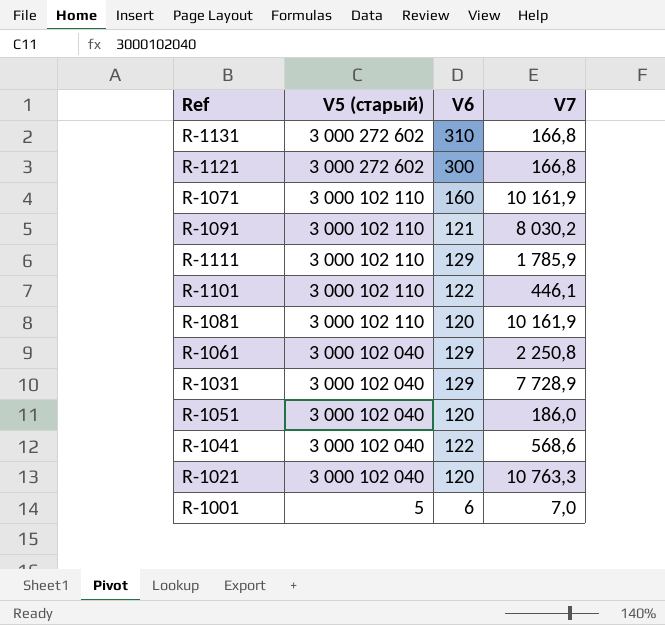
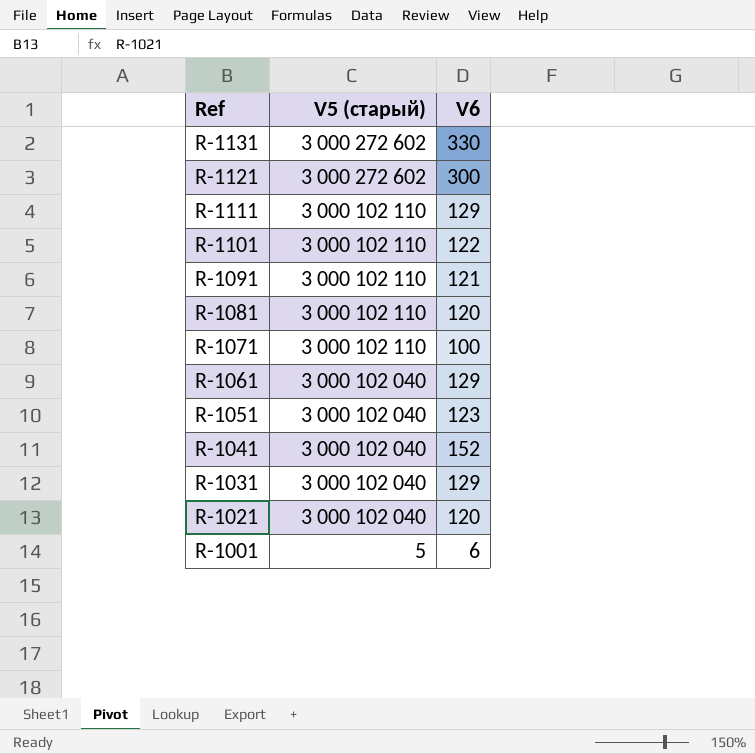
row order: V5 (старый) descending -> Ref descending
column V7 | position: 4 -> none
R-1131 | V6: 310 -> 330
R-1071 | V6: 160 -> 100
R-1051 | V6: 120 -> 123
R-1041 | V6: 122 -> 152

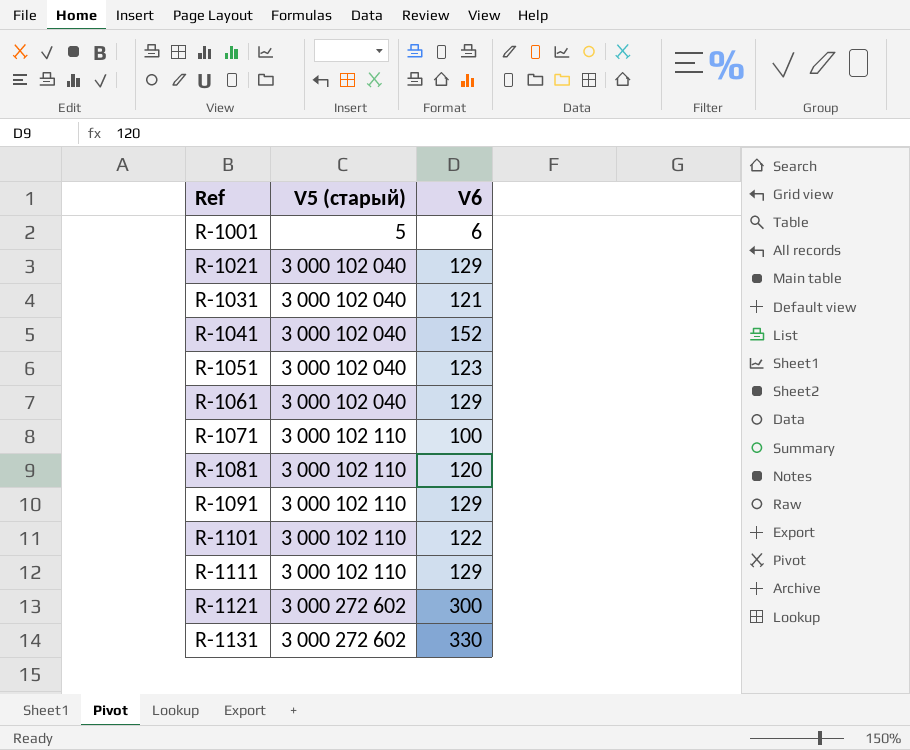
row order: Ref descending -> Ref ascending
R-1021 | V6: 120 -> 129
R-1031 | V6: 129 -> 121
R-1091 | V6: 121 -> 129

